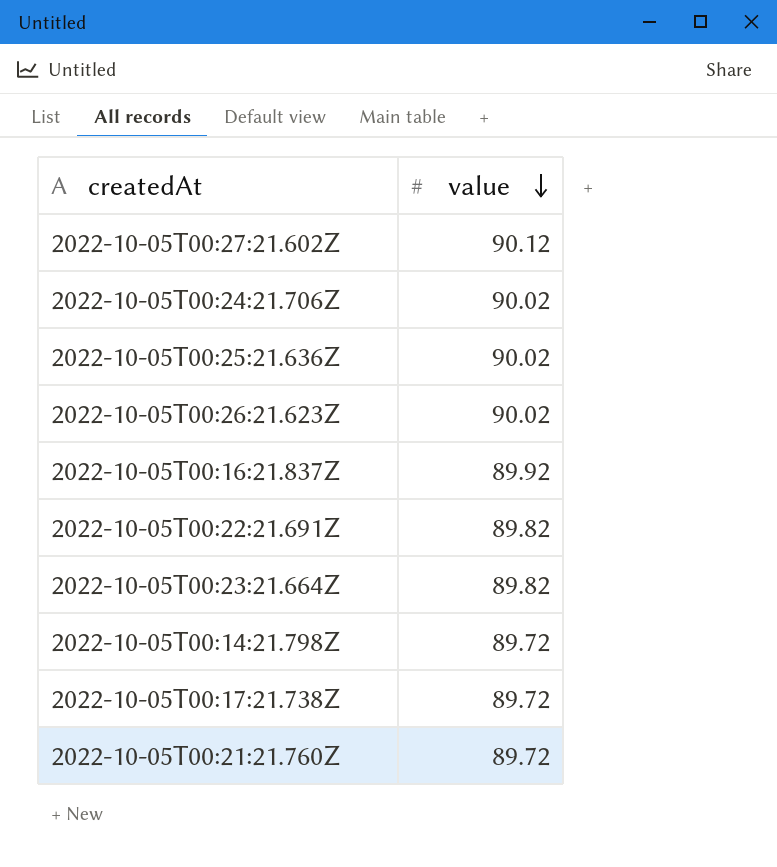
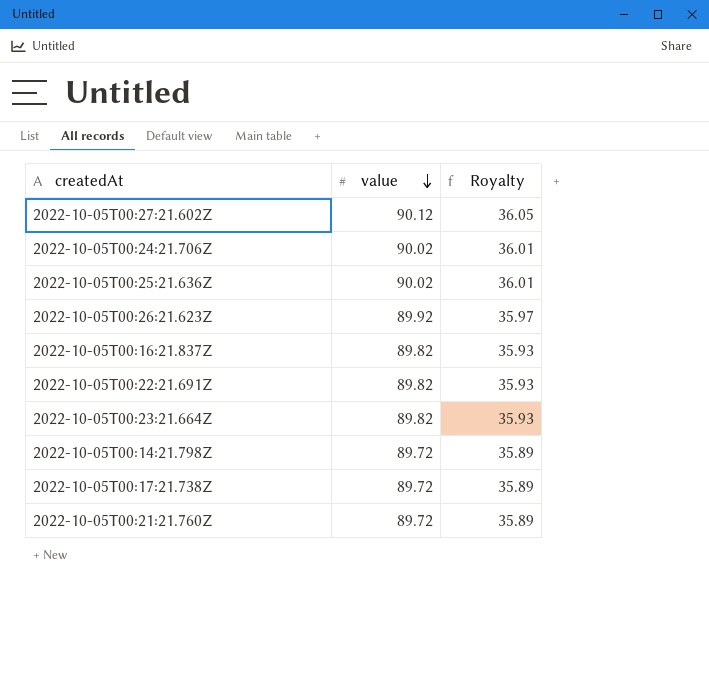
column Royalty | formula: none -> [value] * 0.4
2022-10-05T00:26:21.623Z | value: 90.02 -> 89.92
2022-10-05T00:16:21.837Z | value: 89.92 -> 89.82

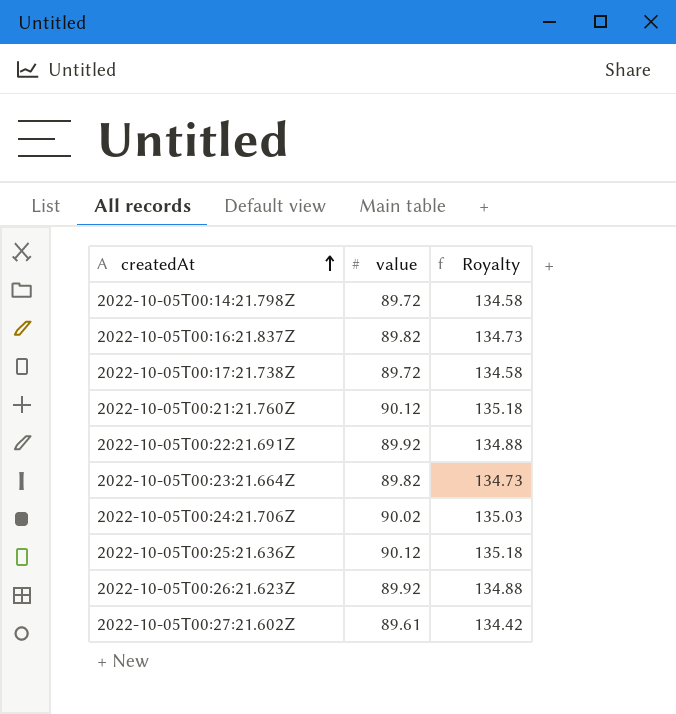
row order: value descending -> createdAt ascending
column Royalty | formula: [value] * 0.4 -> [value] * 1.5
2022-10-05T00:21:21.760Z | value: 89.72 -> 90.12
2022-10-05T00:22:21.691Z | value: 89.82 -> 89.92
2022-10-05T00:25:21.636Z | value: 90.02 -> 90.12
2022-10-05T00:27:21.602Z | value: 90.12 -> 89.61

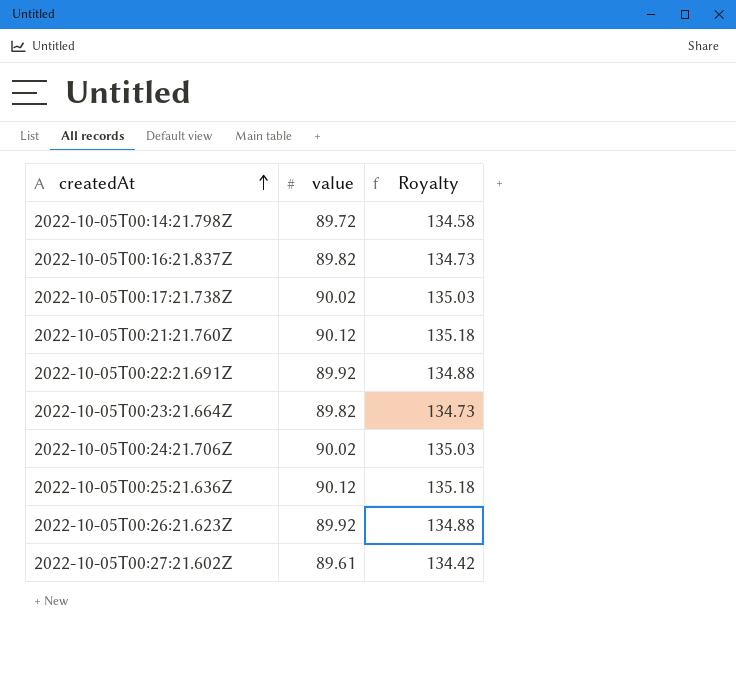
2022-10-05T00:17:21.738Z | value: 89.72 -> 90.02
2022-10-05T00:17:21.738Z | Royalty: 134.58 -> 135.03

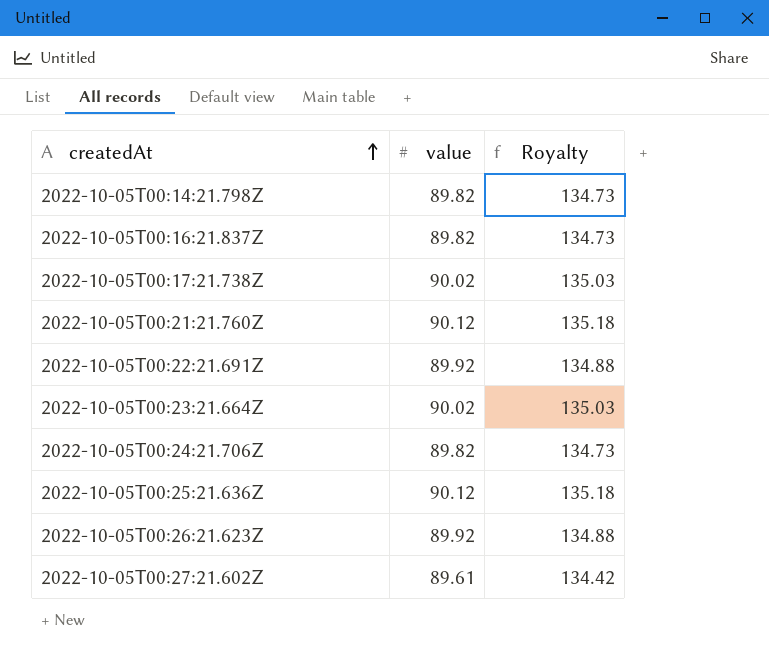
2022-10-05T00:14:21.798Z | value: 89.72 -> 89.82
2022-10-05T00:14:21.798Z | Royalty: 134.58 -> 134.73
2022-10-05T00:23:21.664Z | value: 89.82 -> 90.02
2022-10-05T00:23:21.664Z | Royalty: 134.73 -> 135.03
2022-10-05T00:24:21.706Z | value: 90.02 -> 89.82
2022-10-05T00:24:21.706Z | Royalty: 135.03 -> 134.73

